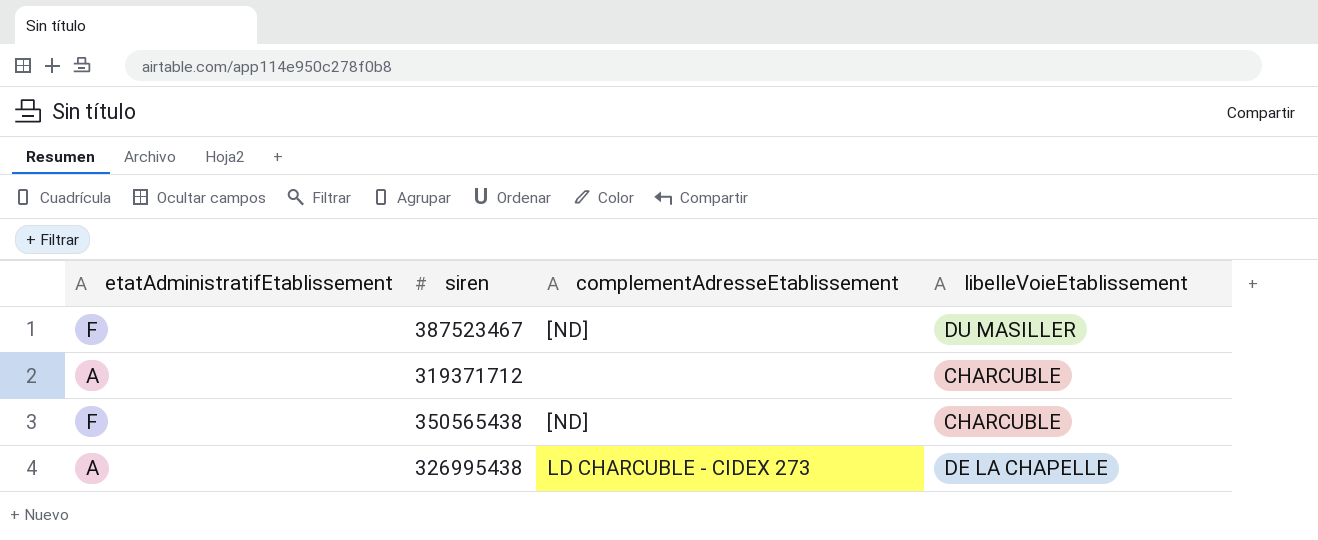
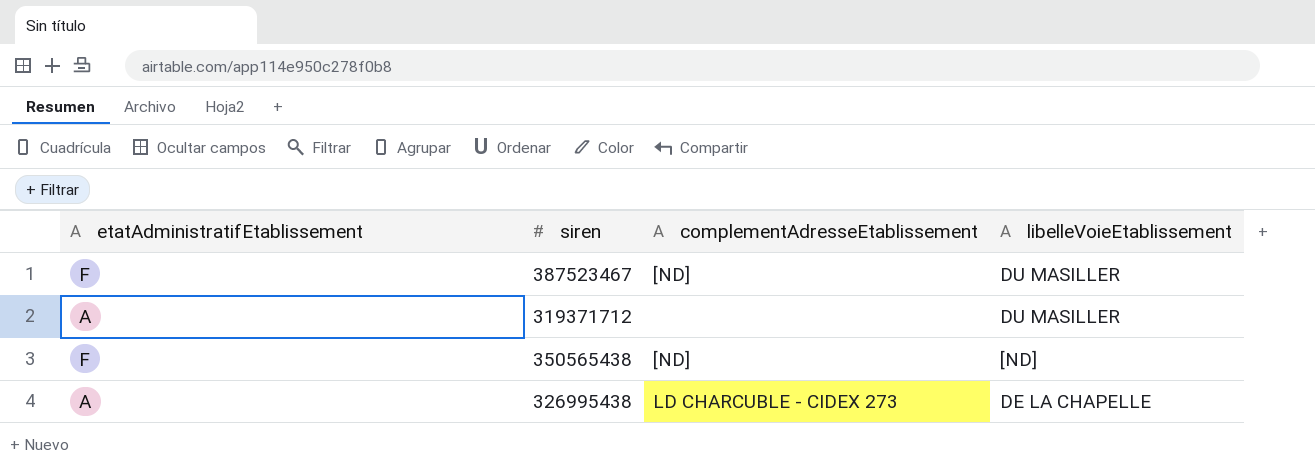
319371712 | libelleVoieEtablissement: CHARCUBLE -> DU MASILLER
350565438 | libelleVoieEtablissement: CHARCUBLE -> [ND]

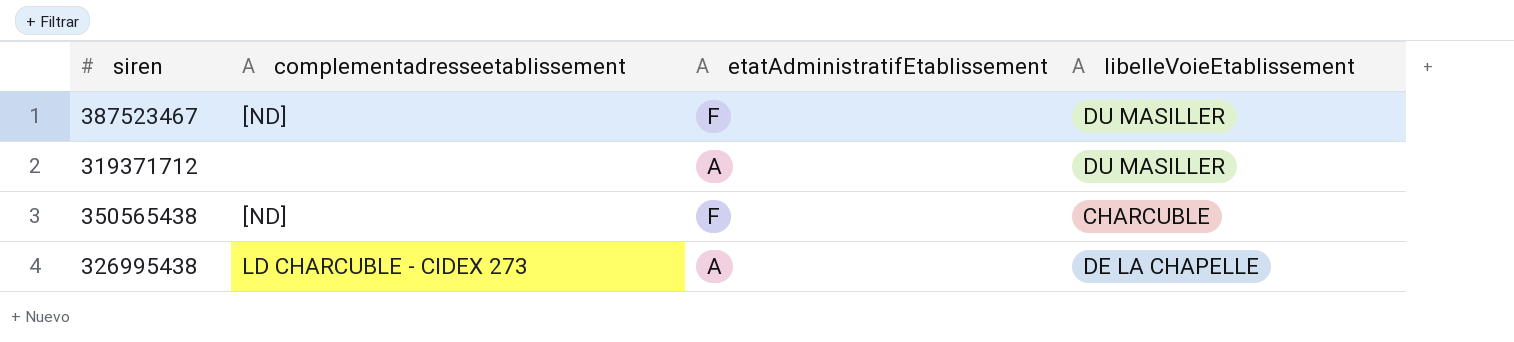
column name: complementAdresseEtablissement -> complementadresseetablissement
column etatAdministratifEtablissement | position: 1 -> 3
350565438 | libelleVoieEtablissement: [ND] -> CHARCUBLE

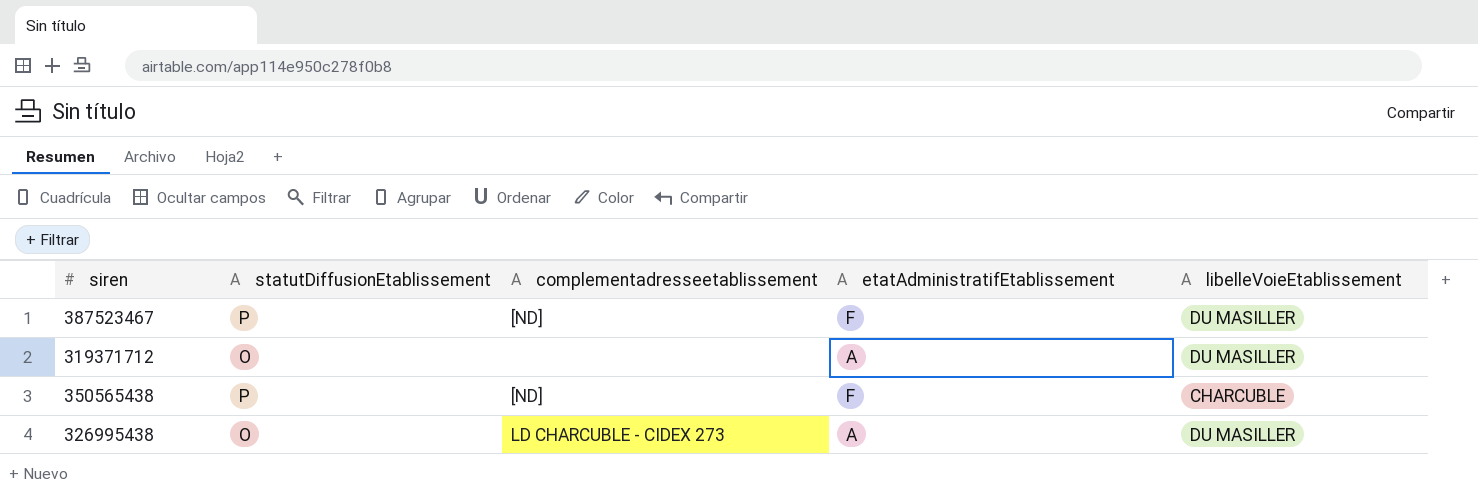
column statutDiffusionEtablissement | position: none -> 2
326995438 | libelleVoieEtablissement: DE LA CHAPELLE -> DU MASILLER

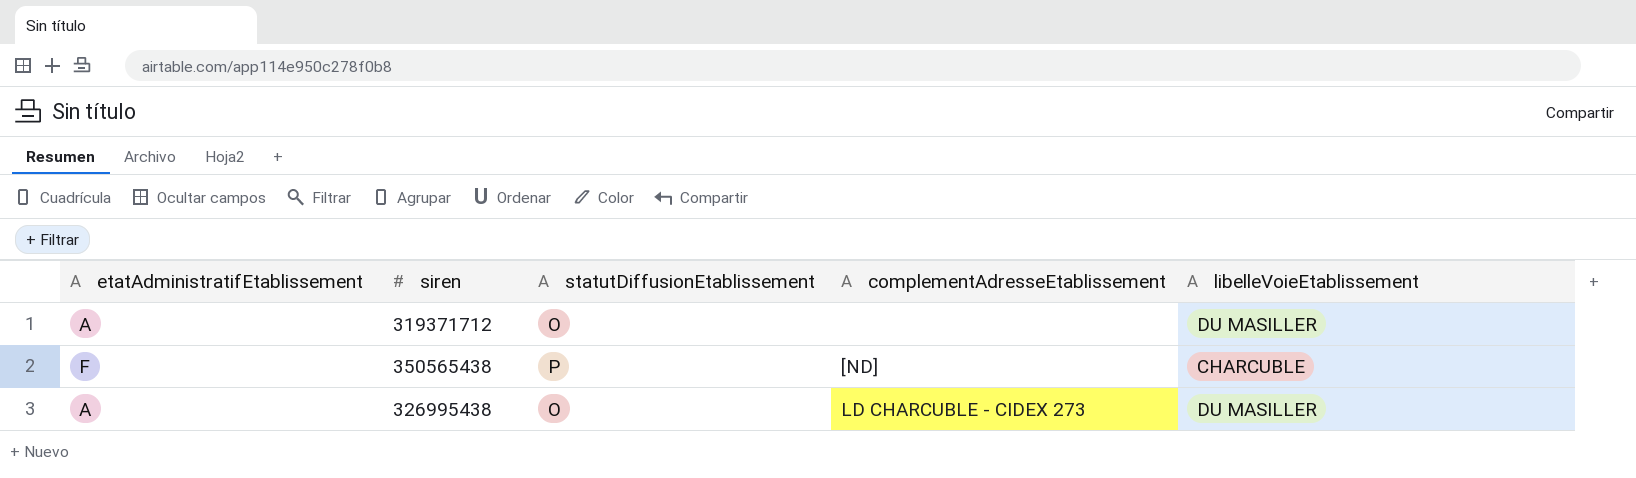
column etatAdministratifEtablissement | position: 4 -> 1
column name: complementadresseetablissement -> complementAdresseEtablissement
row 387523467: P | [ND] | F | DU MASILLER -> none

